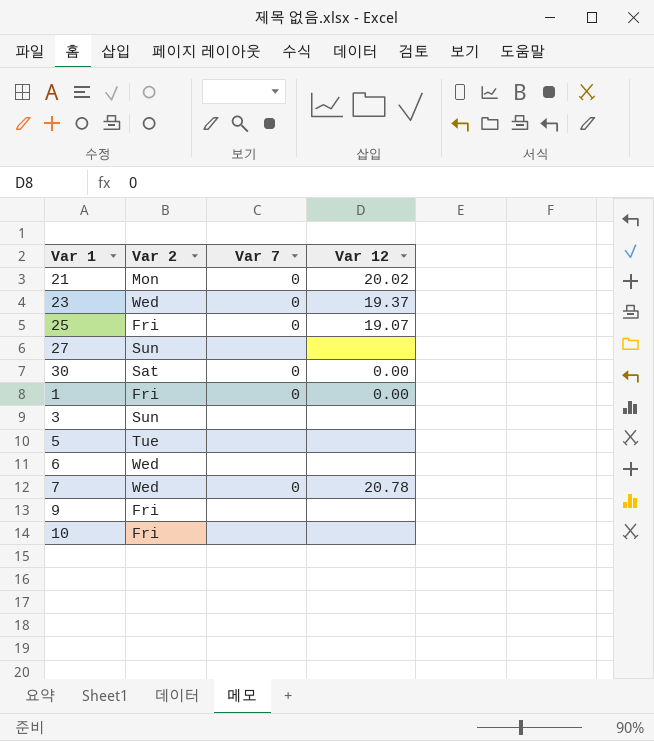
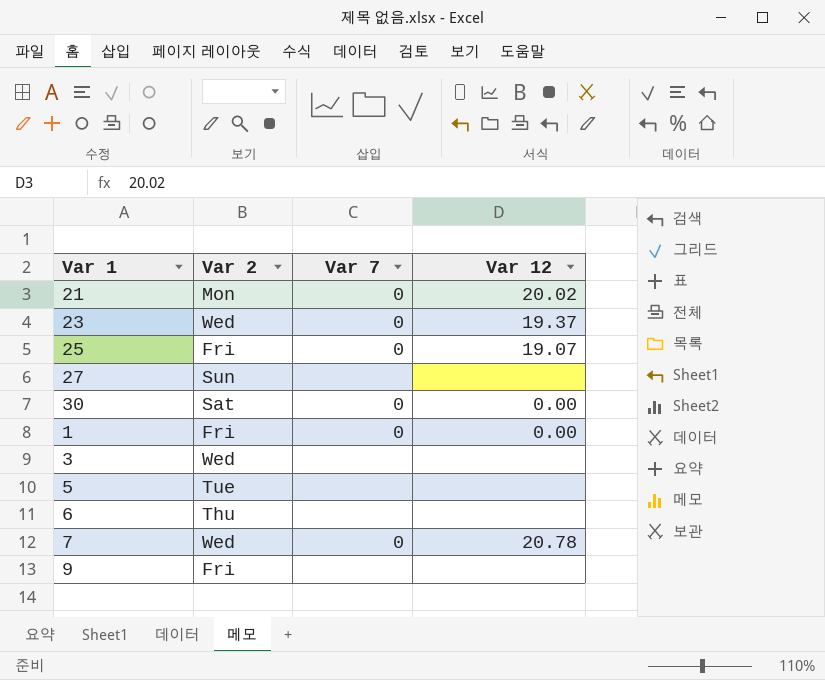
row 10: Fri | none | none -> none
3 | Var 2: Sun -> Wed
6 | Var 2: Wed -> Thu

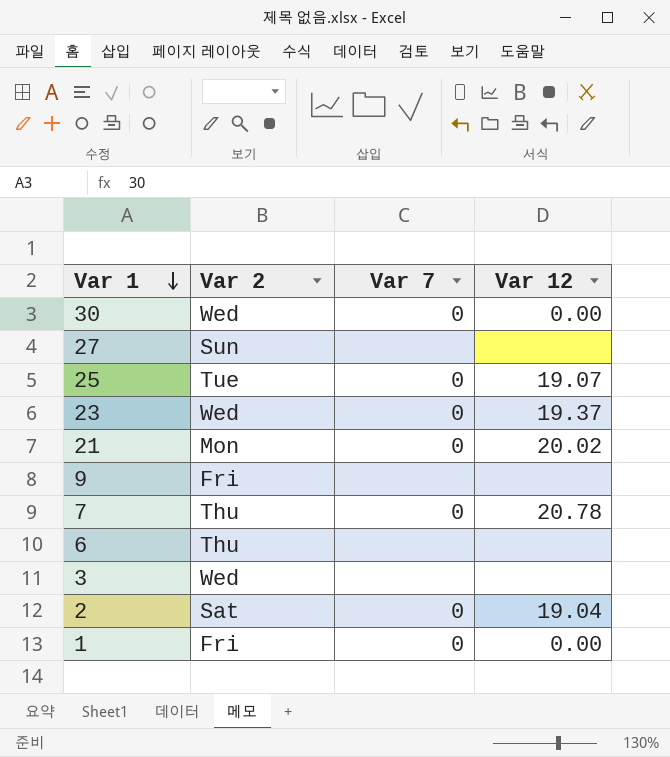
row order: none -> Var 1 descending
row 5: Tue | none | none -> none
30 | Var 2: Sat -> Wed
25 | Var 2: Fri -> Tue
7 | Var 2: Wed -> Thu
row 2: none -> Sat | 0 | 19.04

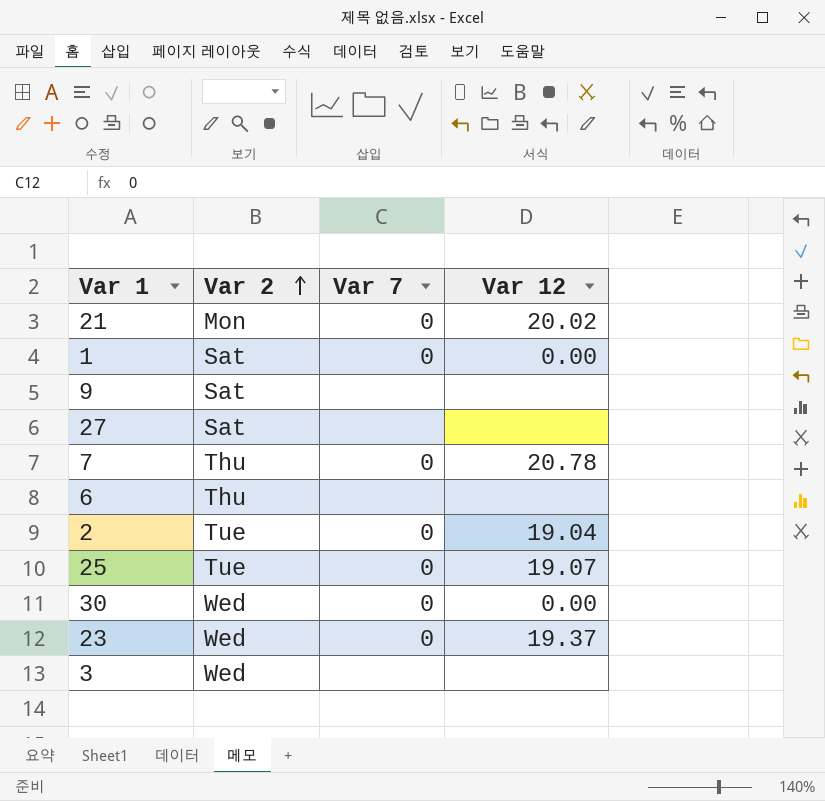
row order: Var 1 descending -> Var 2 ascending
1 | Var 2: Fri -> Sat
9 | Var 2: Fri -> Sat
27 | Var 2: Sun -> Sat
2 | Var 2: Sat -> Tue

